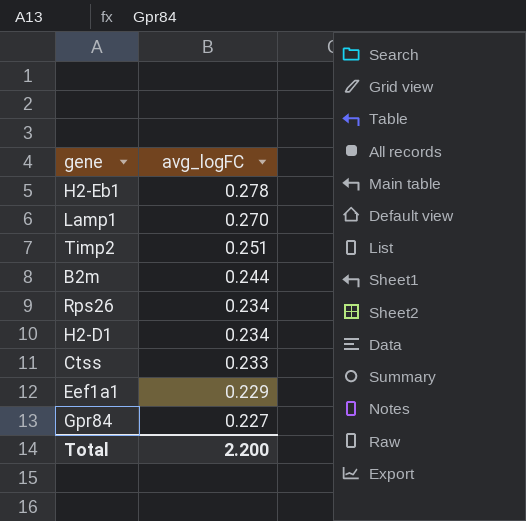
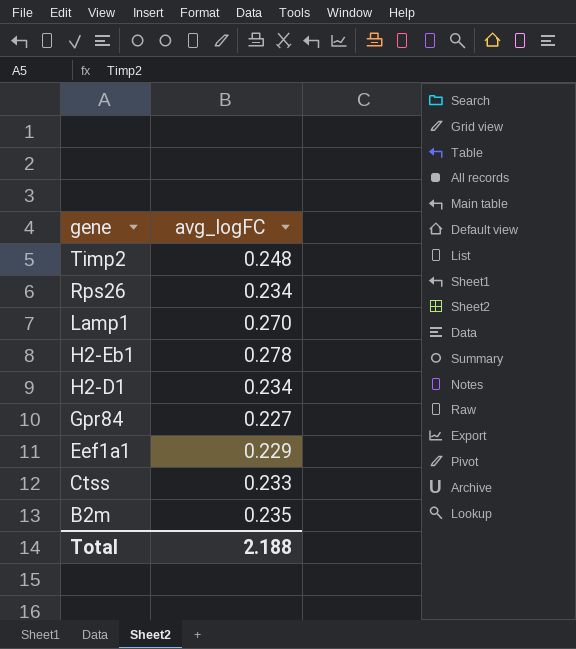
row order: avg_logFC descending -> gene descending
Timp2 | avg_logFC: 0.251 -> 0.248
B2m | avg_logFC: 0.244 -> 0.235
Total | avg_logFC: 2.200 -> 2.188

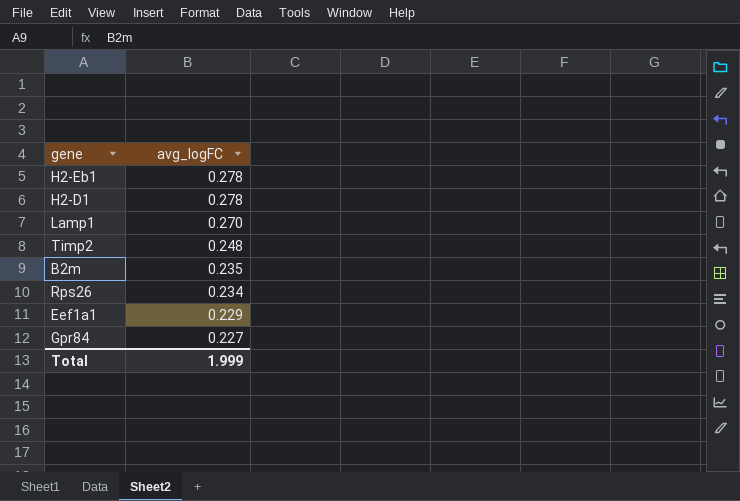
row order: gene descending -> avg_logFC descending
row Ctss: 0.233 -> none
H2-D1 | avg_logFC: 0.234 -> 0.278
Total | avg_logFC: 2.188 -> 1.999

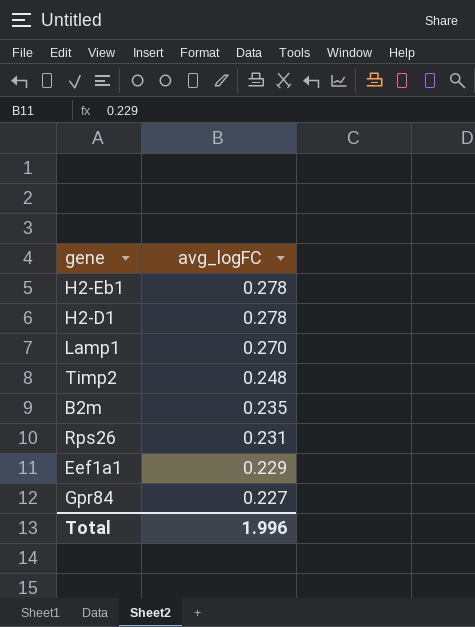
Rps26 | avg_logFC: 0.234 -> 0.231
Total | avg_logFC: 1.999 -> 1.996

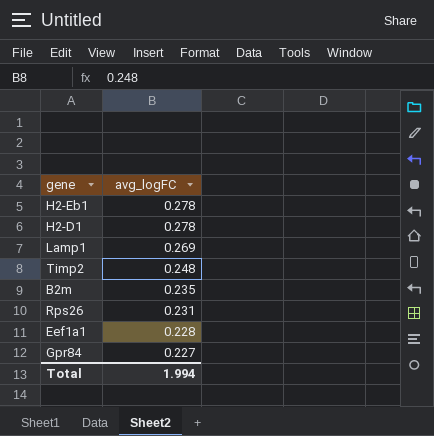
Lamp1 | avg_logFC: 0.270 -> 0.269
Eef1a1 | avg_logFC: 0.229 -> 0.228
Total | avg_logFC: 1.996 -> 1.994

